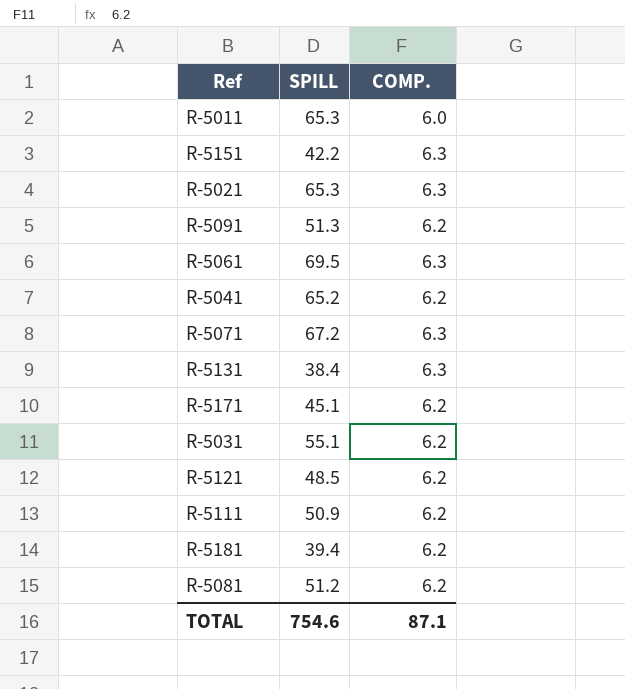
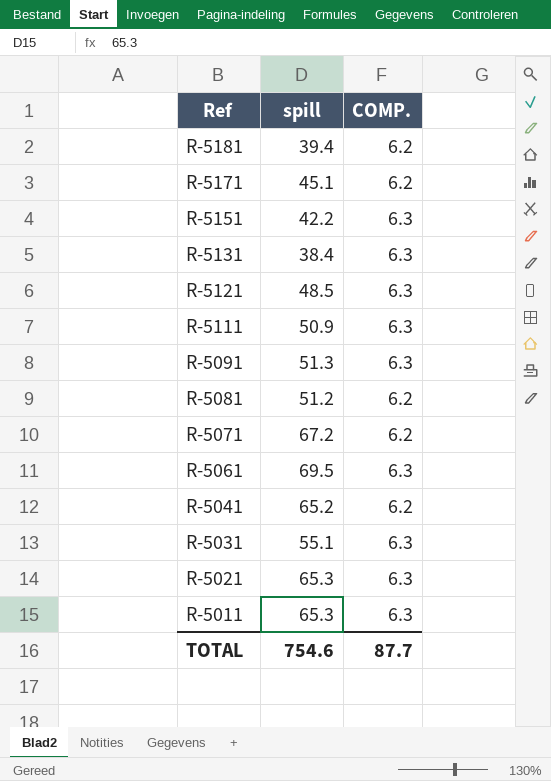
row order: none -> Ref descending
column name: SPILL -> spill
R-5121 | COMP.: 6.2 -> 6.3
R-5111 | COMP.: 6.2 -> 6.3
R-5091 | COMP.: 6.2 -> 6.3
R-5071 | COMP.: 6.3 -> 6.2
R-5031 | COMP.: 6.2 -> 6.3
R-5011 | COMP.: 6.0 -> 6.3
TOTAL | COMP.: 87.1 -> 87.7

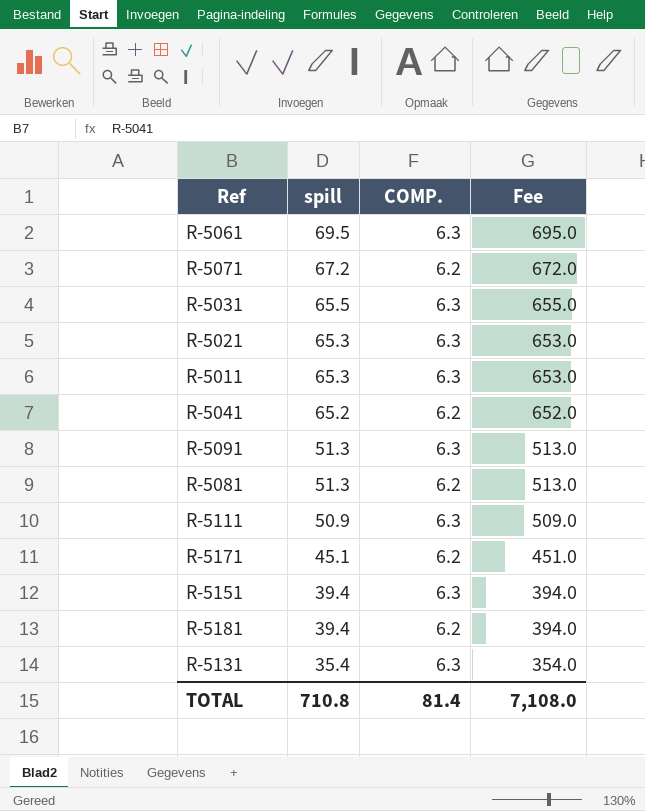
row order: Ref descending -> spill descending
column Fee | formula: none -> [spill] * 10
row R-5121: 48.5 | 6.3 -> none
R-5031 | spill: 55.1 -> 65.5
R-5081 | spill: 51.2 -> 51.3
R-5151 | spill: 42.2 -> 39.4
R-5131 | spill: 38.4 -> 35.4
TOTAL | spill: 754.6 -> 710.8
TOTAL | COMP.: 87.7 -> 81.4

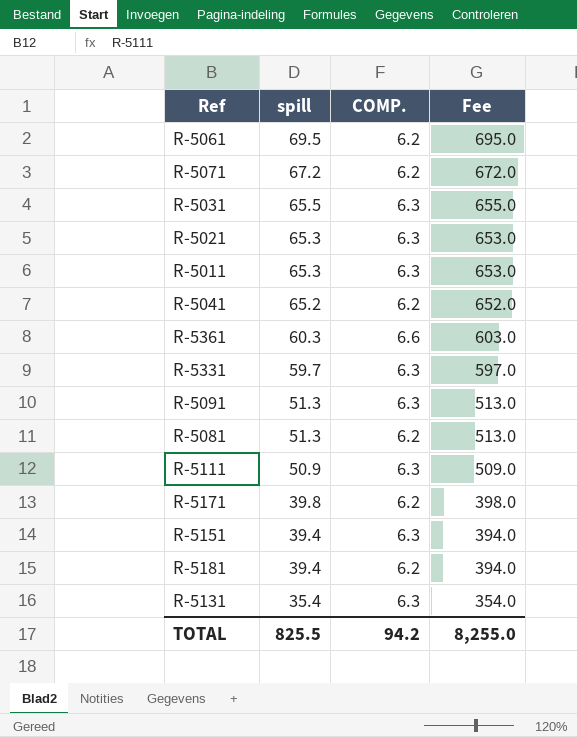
R-5061 | COMP.: 6.3 -> 6.2
row R-5361: none -> 60.3 | 6.6 | 603.0
row R-5331: none -> 59.7 | 6.3 | 597.0
R-5171 | spill: 45.1 -> 39.8
R-5171 | Fee: 451.0 -> 398.0
TOTAL | spill: 710.8 -> 825.5
TOTAL | COMP.: 81.4 -> 94.2
TOTAL | Fee: 7,108.0 -> 8,255.0

